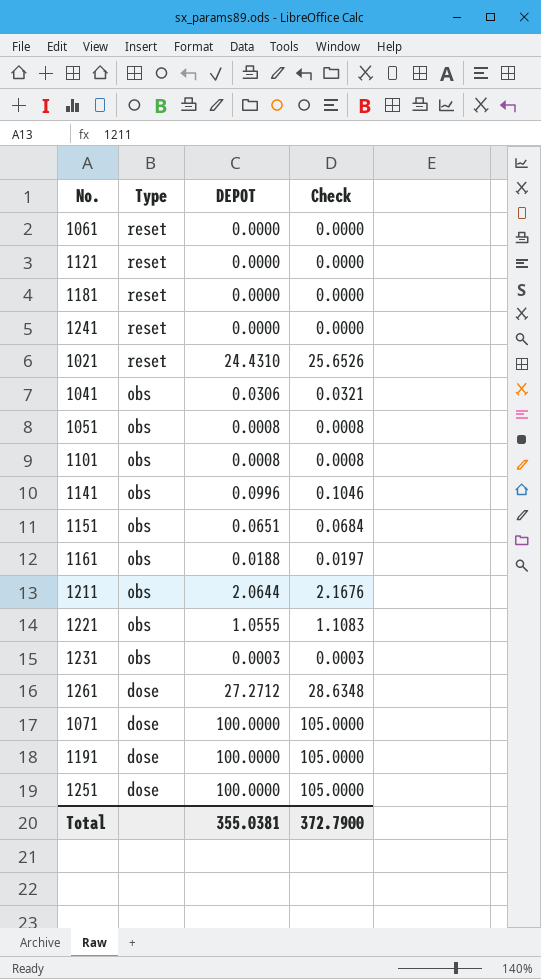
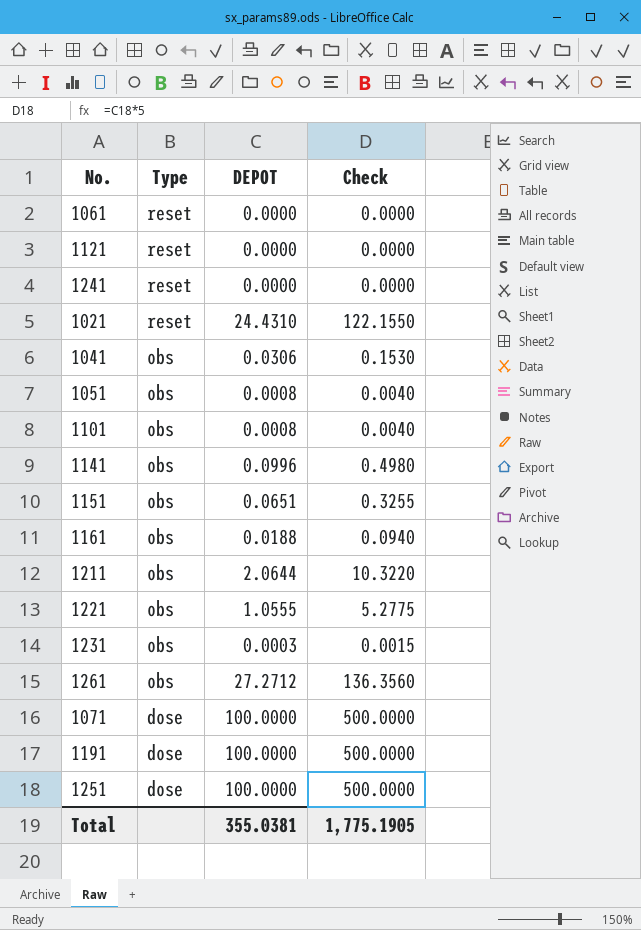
column Check | formula: [DEPOT] * 1.05 -> [DEPOT] * 5
row 1181: reset | 0.0000 | 0.0000 -> none
1261 | Type: dose -> obs
Total | Check: 372.7900 -> 1,775.1905

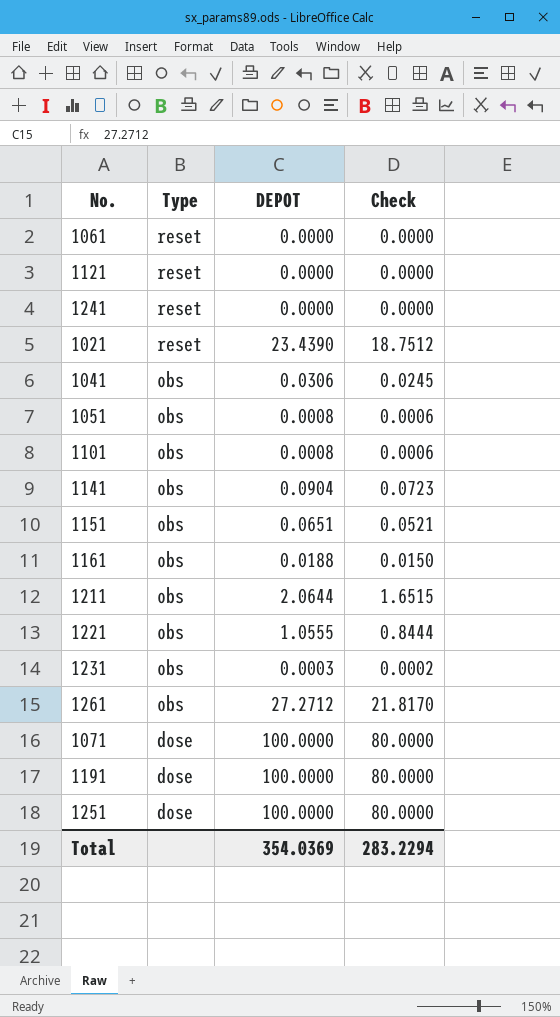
column Check | formula: [DEPOT] * 5 -> [DEPOT] * 0.8
1021 | DEPOT: 24.4310 -> 23.4390
1141 | DEPOT: 0.0996 -> 0.0904
Total | DEPOT: 355.0381 -> 354.0369
Total | Check: 1,775.1905 -> 283.2294

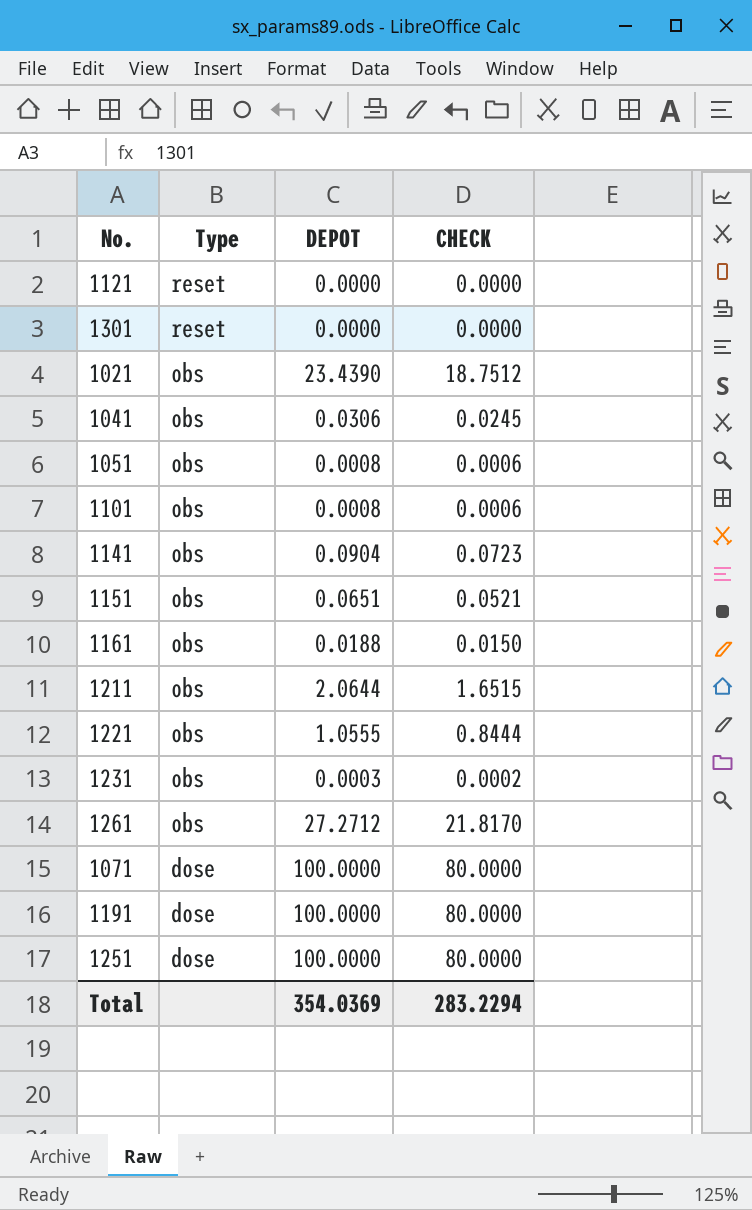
column name: Check -> CHECK
row 1061: reset | 0.0000 | 0.0000 -> none
row 1241: reset | 0.0000 | 0.0000 -> none
row 1301: none -> reset | 0.0000 | 0.0000
1021 | Type: reset -> obs

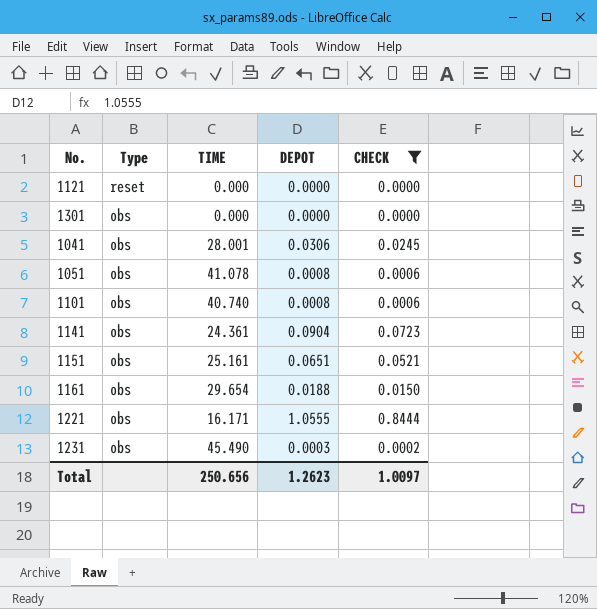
filter: none -> CHECK <= 0.8444
column TIME | position: none -> 3
1301 | Type: reset -> obs
Total | DEPOT: 354.0369 -> 1.2623
Total | CHECK: 283.2294 -> 1.0097

